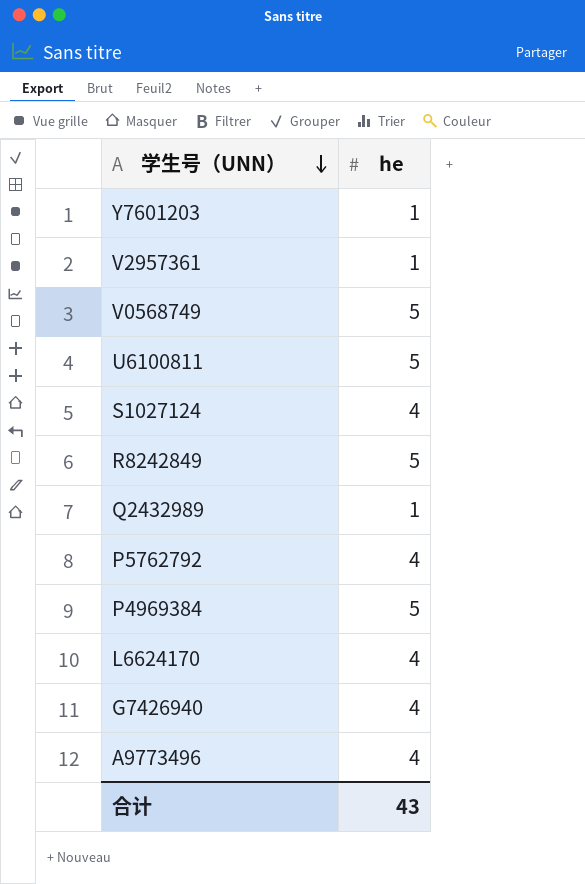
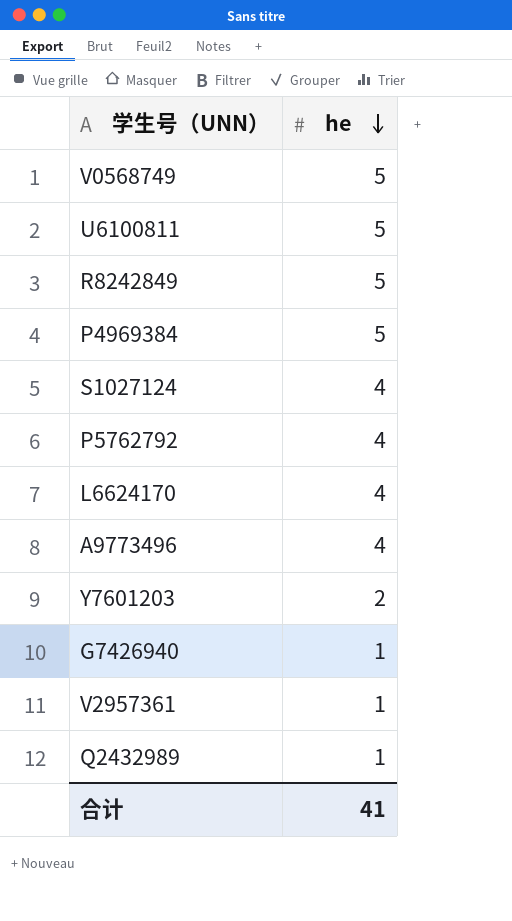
row order: 学生号（UNN） descending -> he descending
Y7601203 | he: 1 -> 2
G7426940 | he: 4 -> 1
合计 | he: 43 -> 41

